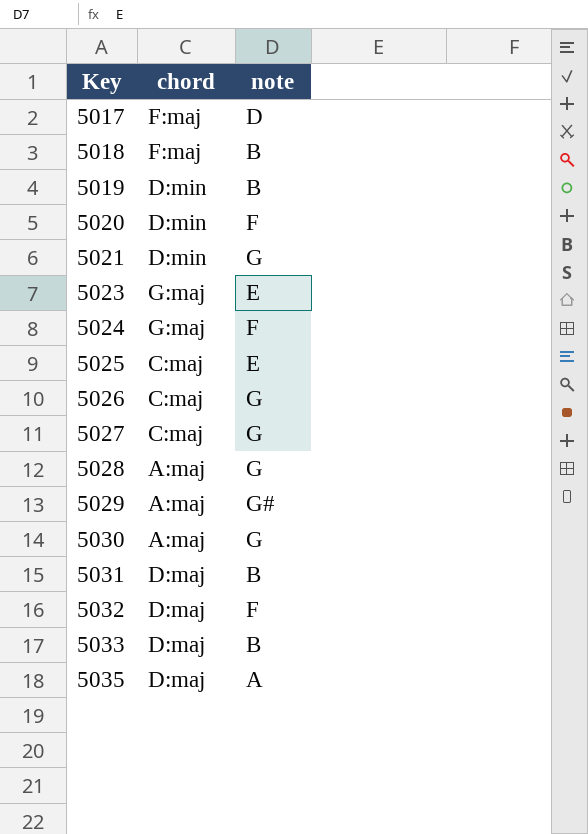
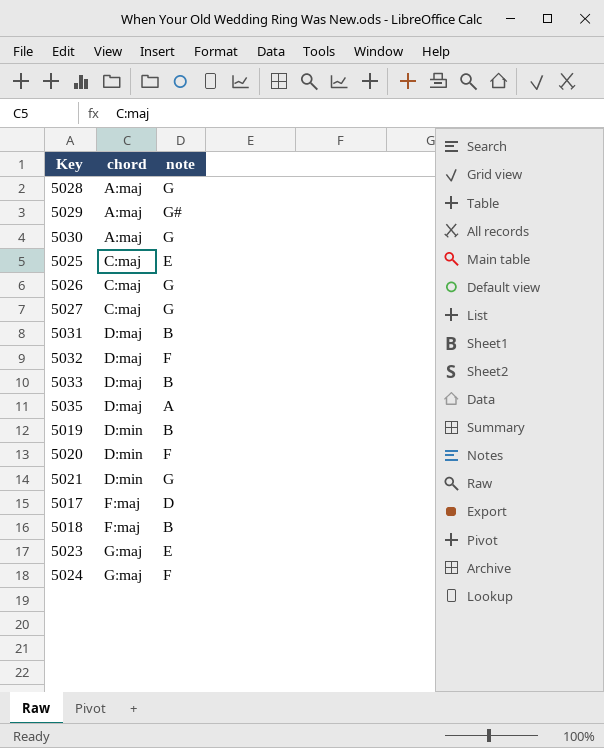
row order: Key ascending -> chord ascending

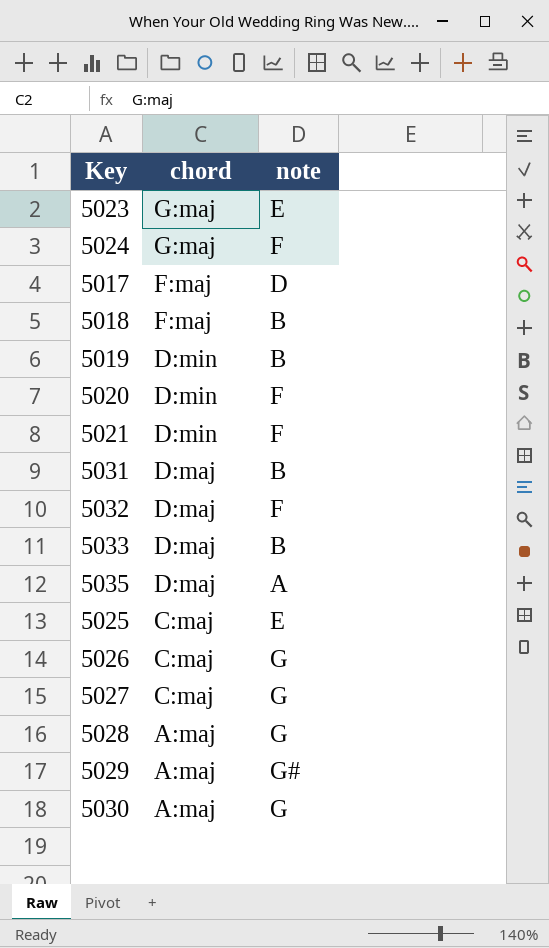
row order: chord ascending -> chord descending
5021 | note: G -> F

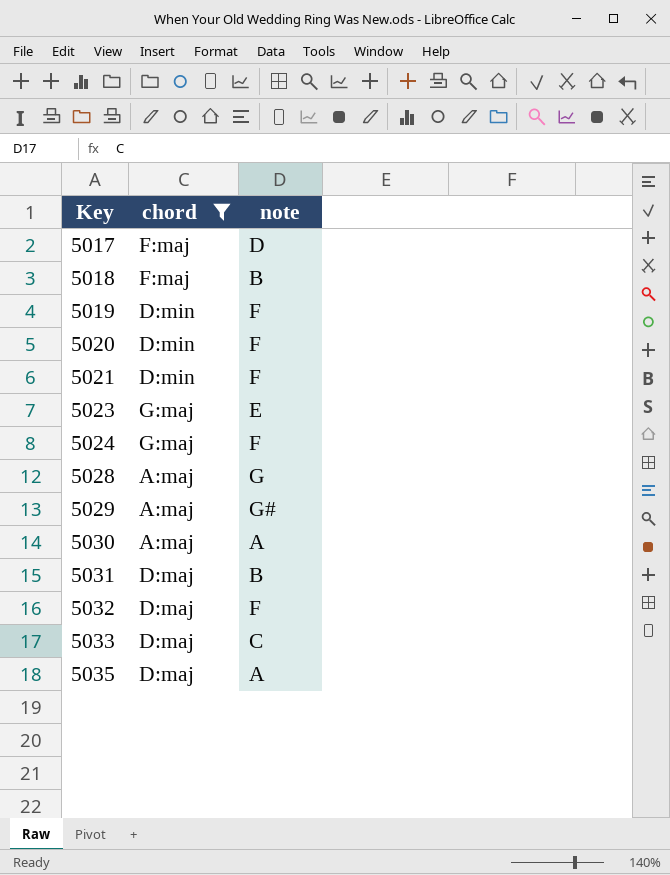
filter: none -> chord != C:maj
row order: chord descending -> Key ascending
5019 | note: B -> F
5030 | note: G -> A
5033 | note: B -> C

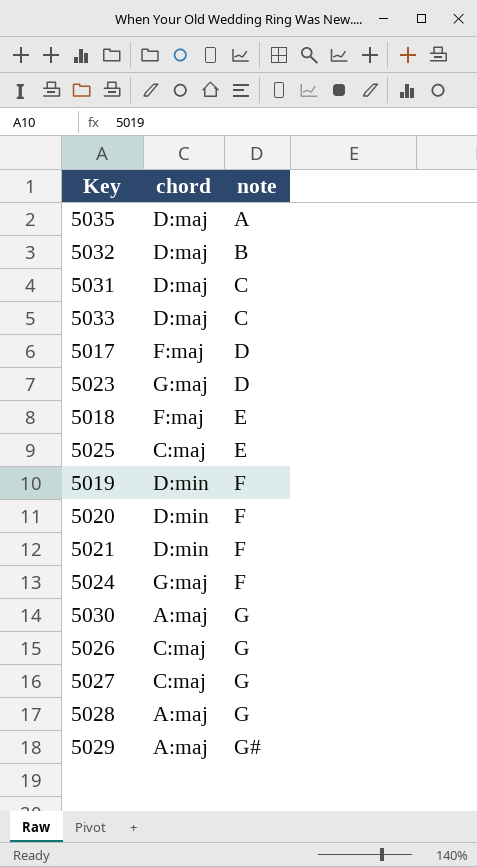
filter: chord != C:maj -> none
row order: Key ascending -> note ascending
5032 | note: F -> B
5031 | note: B -> C
5023 | note: E -> D
5018 | note: B -> E
5030 | note: A -> G

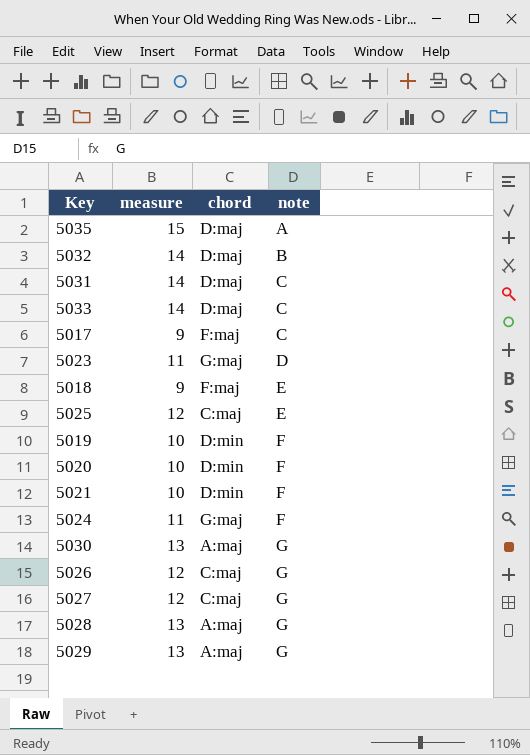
column measure | position: none -> 2
5017 | note: D -> C
5029 | note: G# -> G

